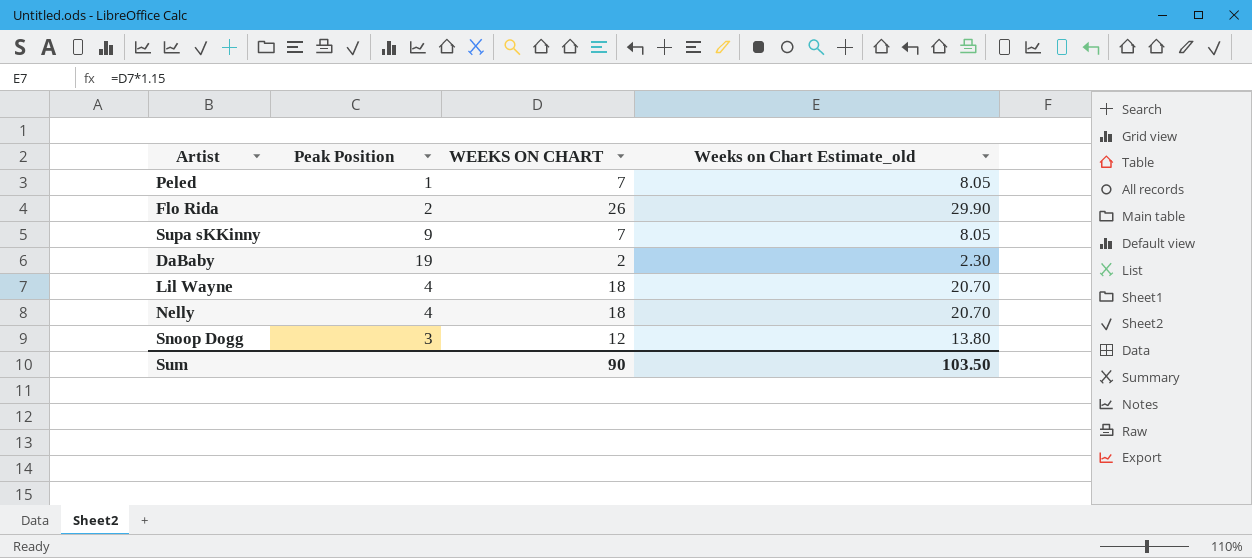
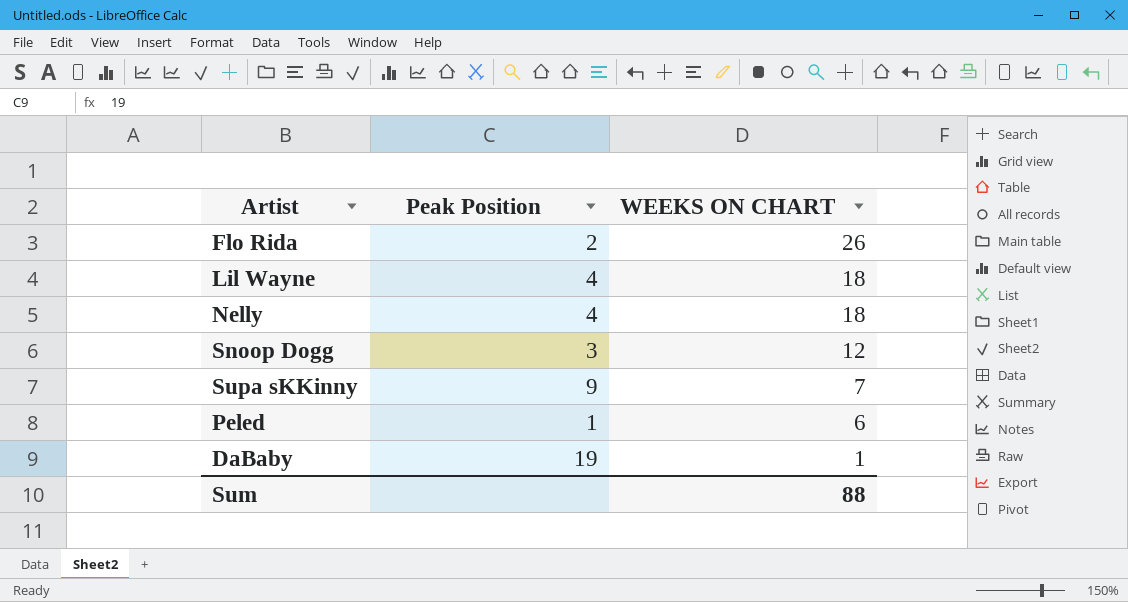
row order: none -> WEEKS ON CHART descending
column Weeks on Chart Estimate_old | formula: [WEEKS ON CHART] * 1.15 -> none
Peled | WEEKS ON CHART: 7 -> 6
DaBaby | WEEKS ON CHART: 2 -> 1
Sum | WEEKS ON CHART: 90 -> 88

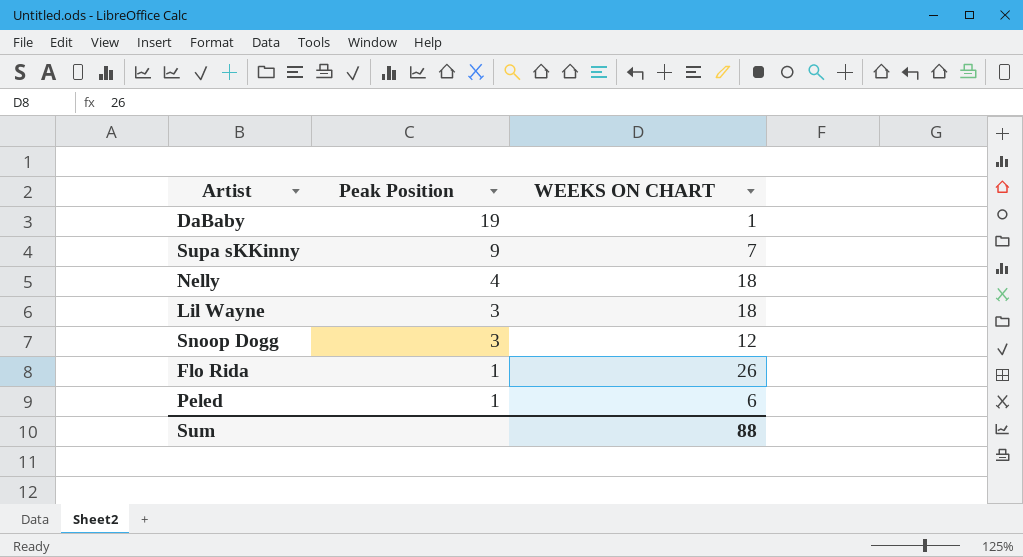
row order: WEEKS ON CHART descending -> Peak Position descending
Lil Wayne | Peak Position: 4 -> 3
Flo Rida | Peak Position: 2 -> 1

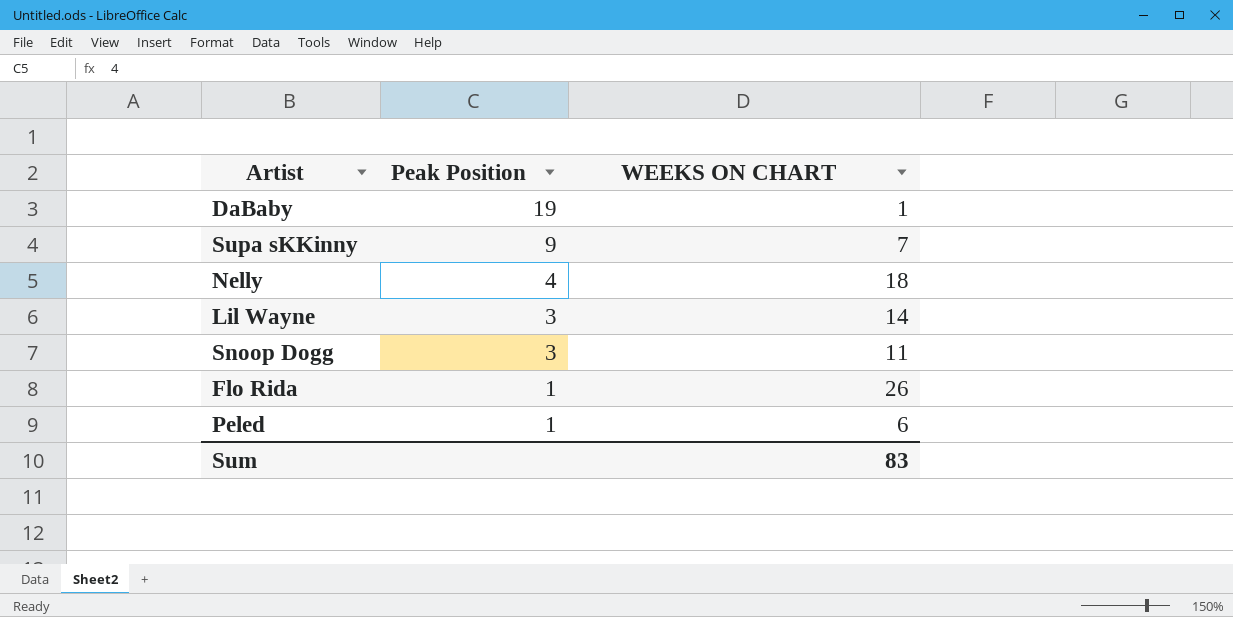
Lil Wayne | WEEKS ON CHART: 18 -> 14
Snoop Dogg | WEEKS ON CHART: 12 -> 11
Sum | WEEKS ON CHART: 88 -> 83

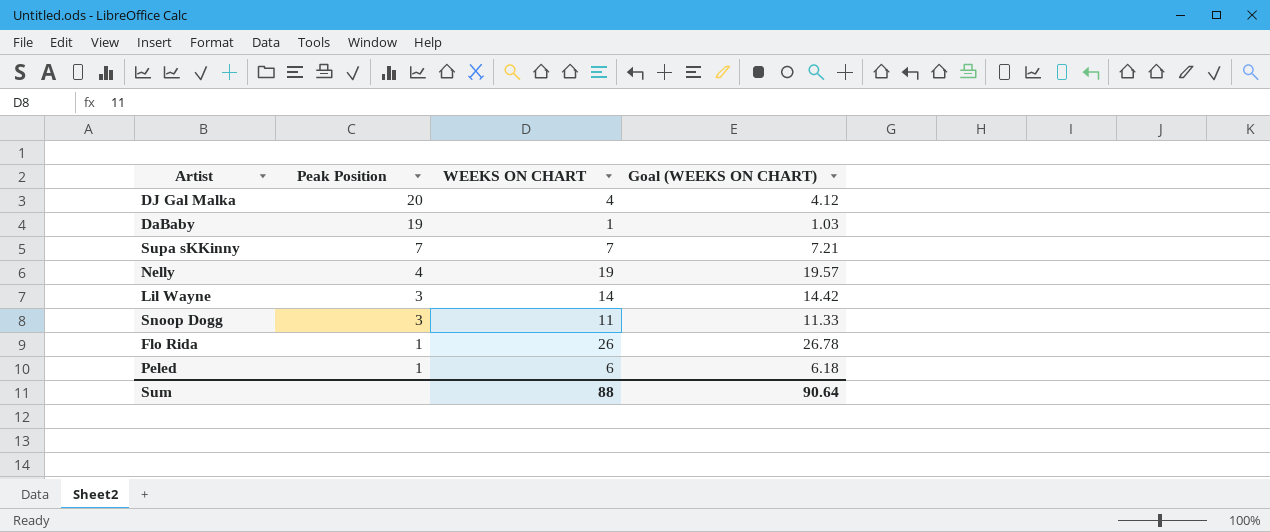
column Goal (WEEKS ON CHART) | formula: none -> [WEEKS ON CHART] * 1.03
row DJ Gal Malka: none -> 20 | 4 | 4.12
Supa sKKinny | Peak Position: 9 -> 7
Nelly | WEEKS ON CHART: 18 -> 19
Sum | WEEKS ON CHART: 83 -> 88

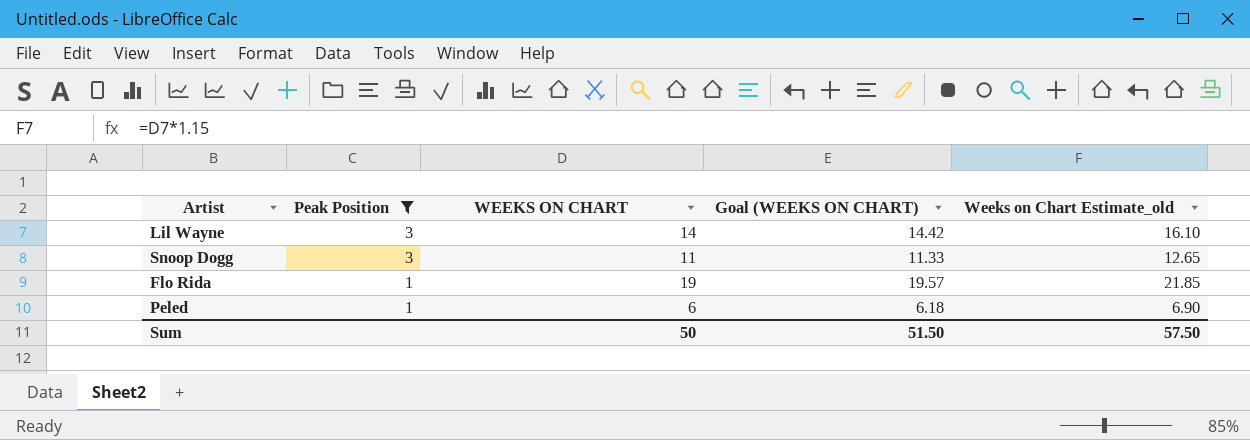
filter: none -> Peak Position <= 3
column Weeks on Chart Estimate_old | formula: none -> [WEEKS ON CHART] * 1.15
Flo Rida | WEEKS ON CHART: 26 -> 19
Flo Rida | Goal (WEEKS ON CHART): 26.78 -> 19.57
Sum | WEEKS ON CHART: 88 -> 50
Sum | Goal (WEEKS ON CHART): 90.64 -> 51.50

